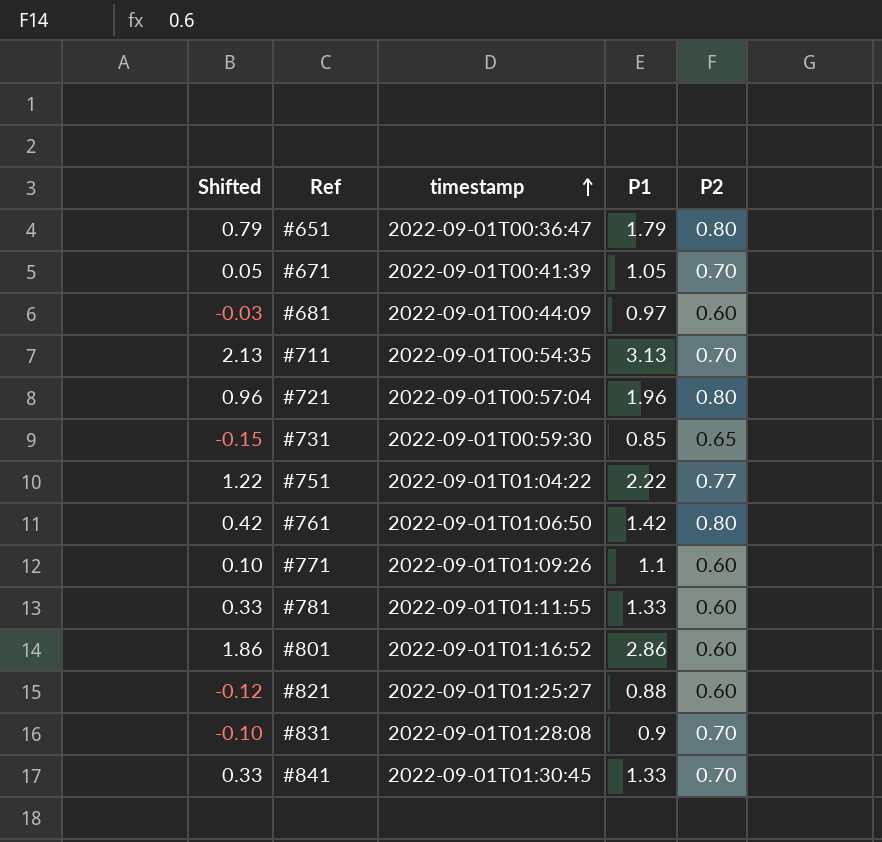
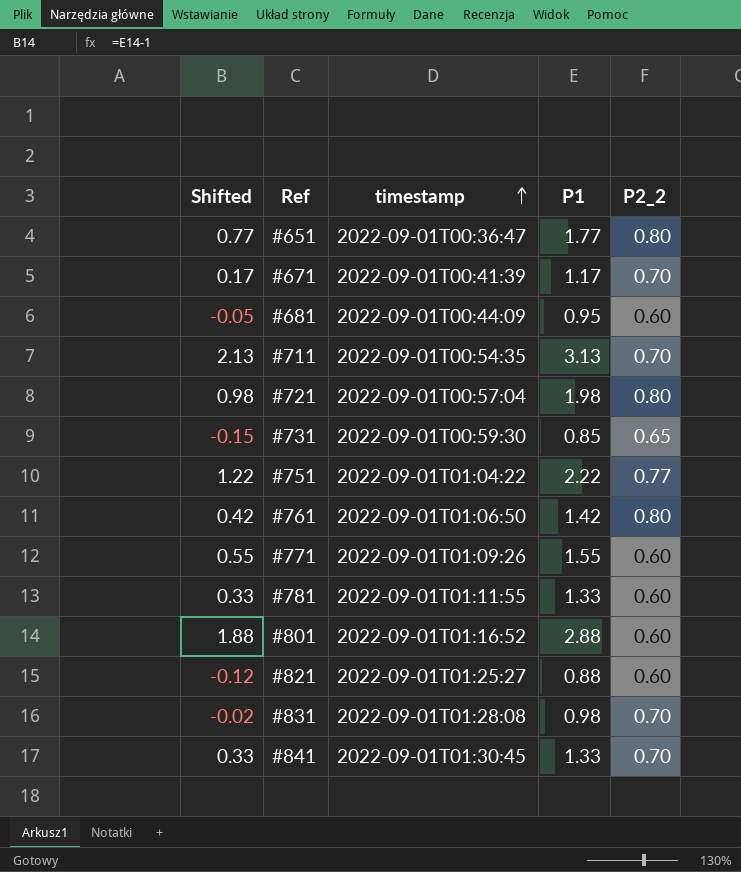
column name: P2 -> P2_2
#651 | Shifted: 0.79 -> 0.77
#651 | P1: 1.79 -> 1.77
#671 | Shifted: 0.05 -> 0.17
#671 | P1: 1.05 -> 1.17
#681 | Shifted: -0.03 -> -0.05
#681 | P1: 0.97 -> 0.95
#721 | Shifted: 0.96 -> 0.98
#721 | P1: 1.96 -> 1.98
#771 | Shifted: 0.10 -> 0.55
#771 | P1: 1.1 -> 1.55
#801 | Shifted: 1.86 -> 1.88
#801 | P1: 2.86 -> 2.88
#831 | Shifted: -0.10 -> -0.02
#831 | P1: 0.9 -> 0.98

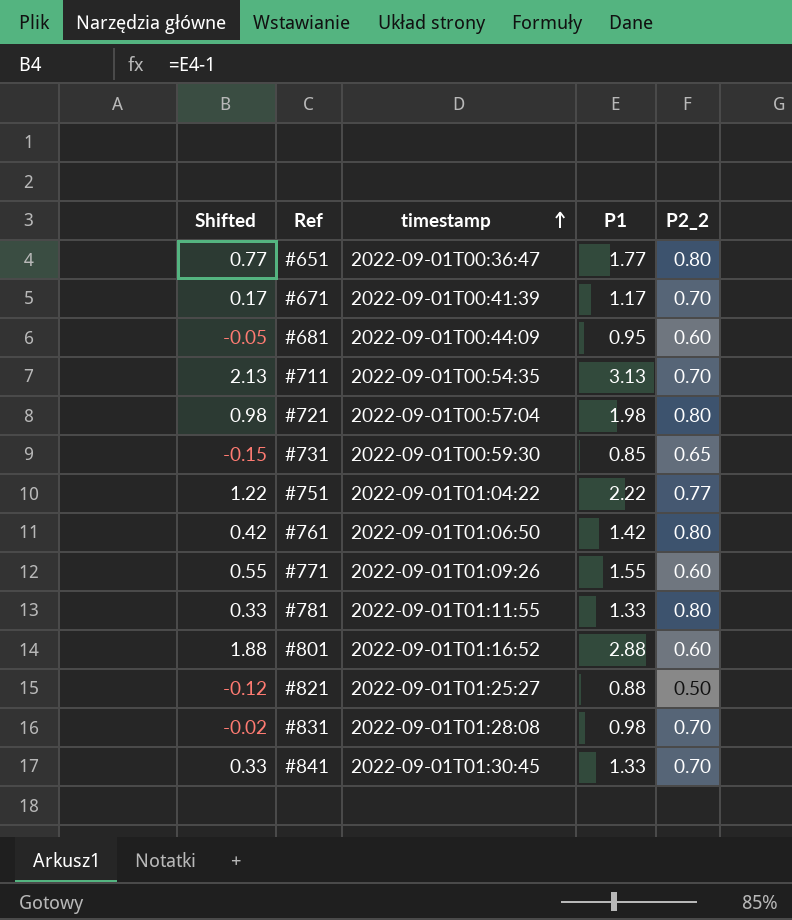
#781 | P2_2: 0.60 -> 0.80
#821 | P2_2: 0.60 -> 0.50

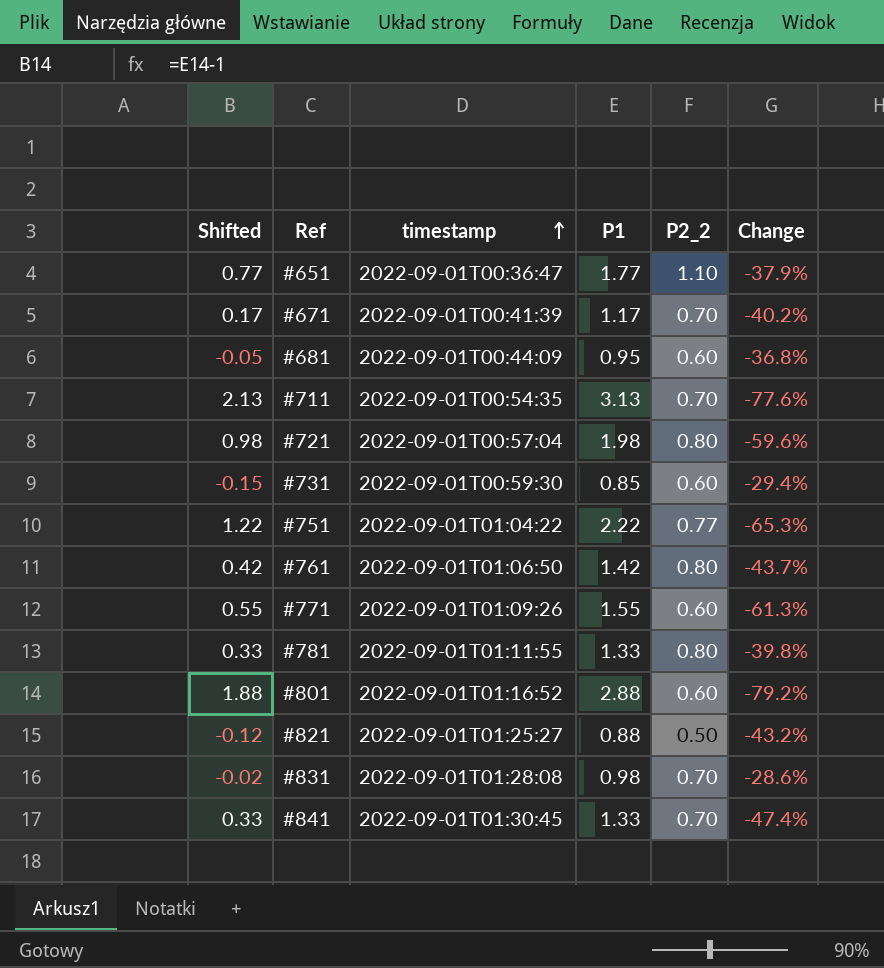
column Change | formula: none -> ([P2_2] - [P1]) / [P1]
#651 | P2_2: 0.80 -> 1.10
#731 | P2_2: 0.65 -> 0.60

